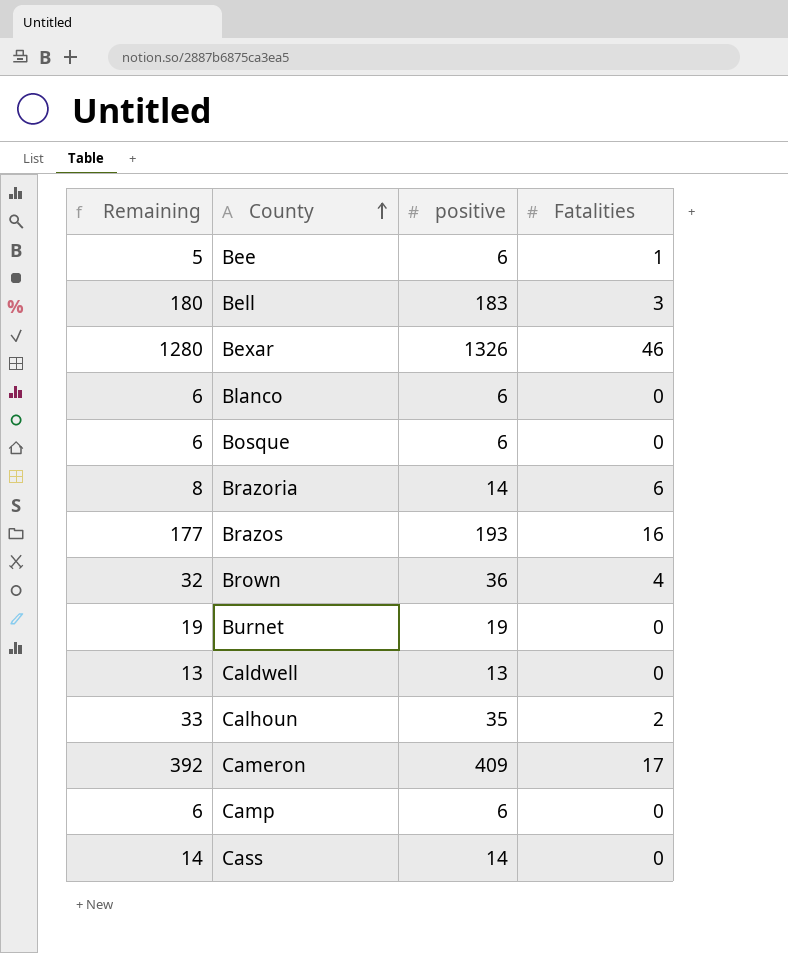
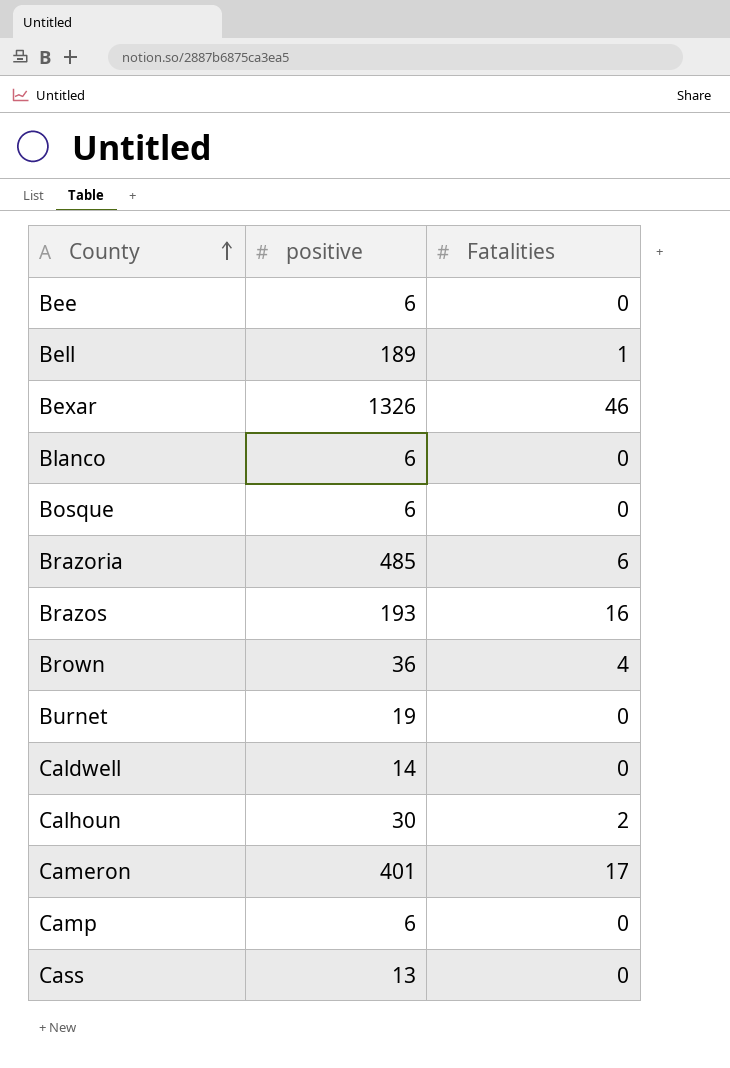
column Remaining | formula: [positive] - [Fatalities] -> none
Bee | Fatalities: 1 -> 0
Bell | positive: 183 -> 189
Bell | Fatalities: 3 -> 1
Brazoria | positive: 14 -> 485
Caldwell | positive: 13 -> 14
Calhoun | positive: 35 -> 30
Cameron | positive: 409 -> 401
Cass | positive: 14 -> 13

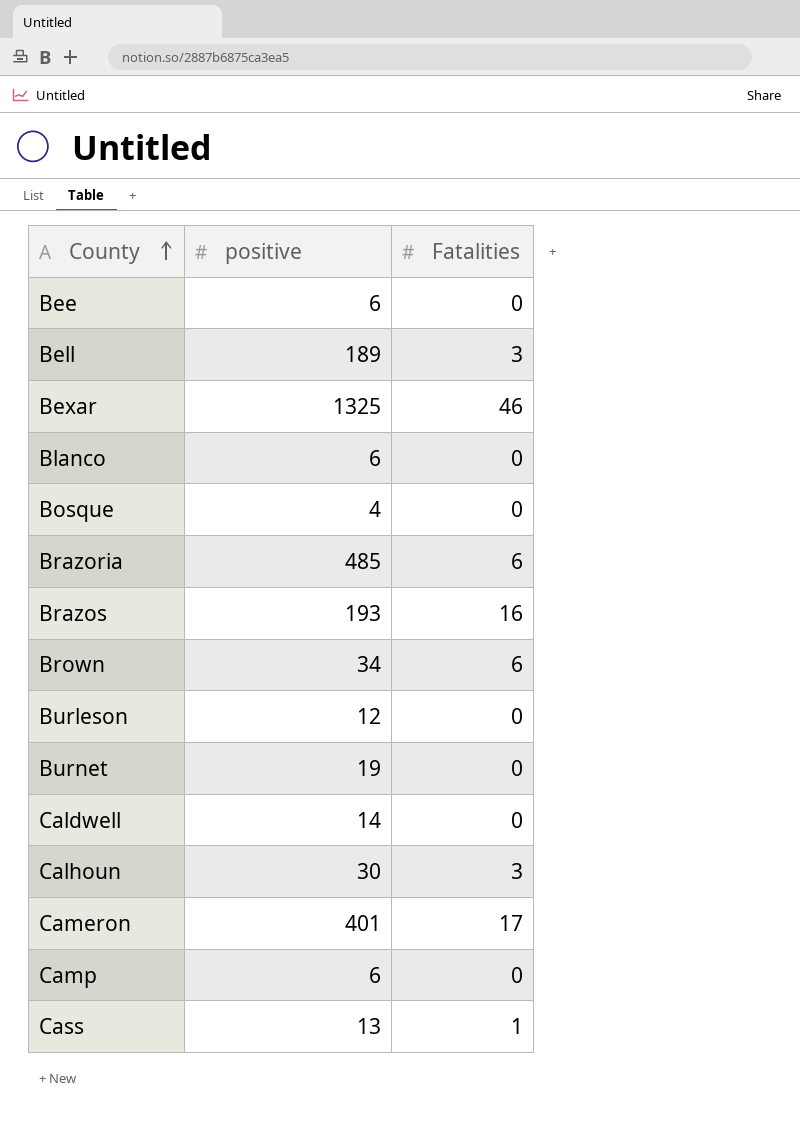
Bell | Fatalities: 1 -> 3
Bexar | positive: 1326 -> 1325
Bosque | positive: 6 -> 4
Brown | positive: 36 -> 34
Brown | Fatalities: 4 -> 6
row Burleson: none -> 12 | 0
Calhoun | Fatalities: 2 -> 3
Cass | Fatalities: 0 -> 1

